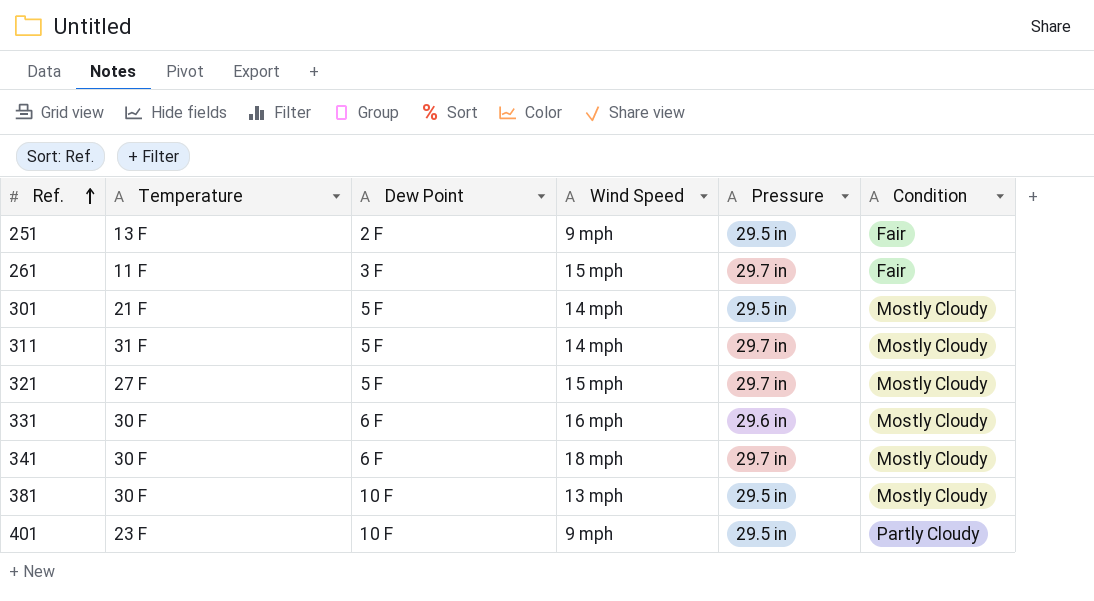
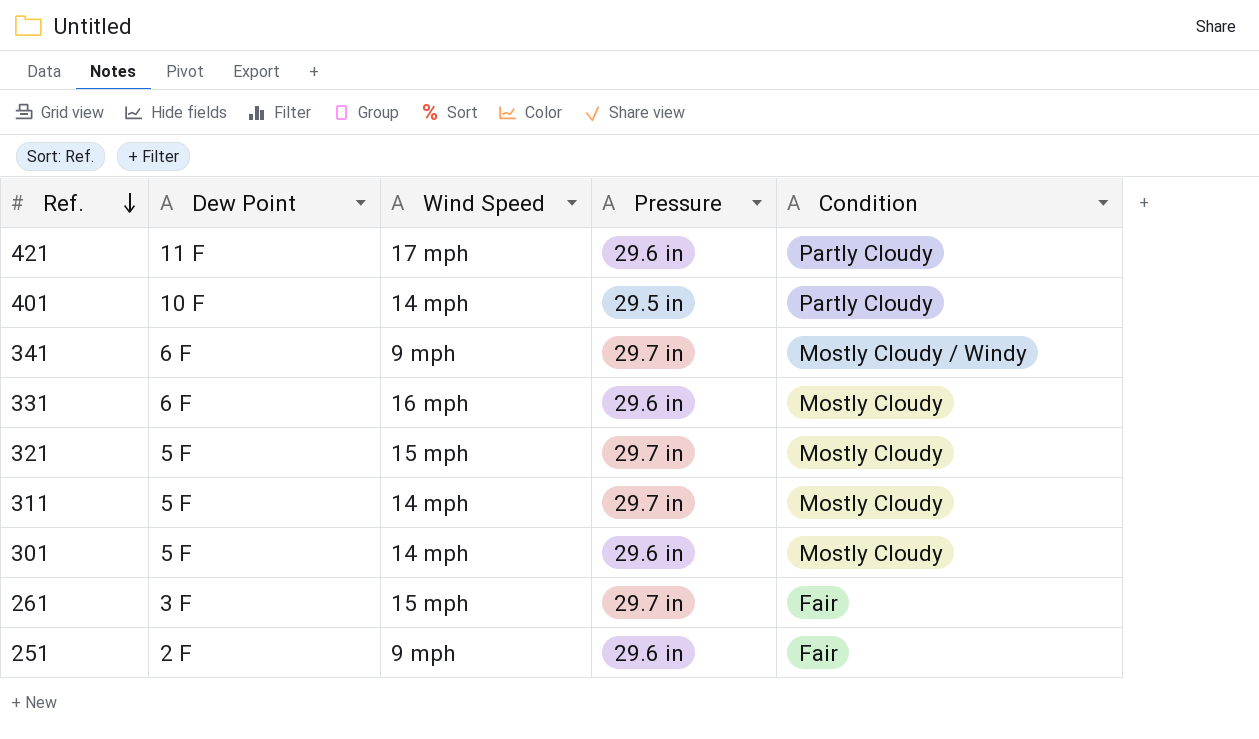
row order: Ref. ascending -> Ref. descending
column Temperature | position: 2 -> none
row 381: 30 F | 10 F | 13 mph | 29.5 in | Mostly Cloudy -> none
row 421: none -> 11 F | 17 mph | 29.6 in | Partly Cloudy
401 | Wind Speed: 9 mph -> 14 mph
341 | Wind Speed: 18 mph -> 9 mph
341 | Condition: Mostly Cloudy -> Mostly Cloudy / Windy
301 | Pressure: 29.5 in -> 29.6 in
251 | Pressure: 29.5 in -> 29.6 in

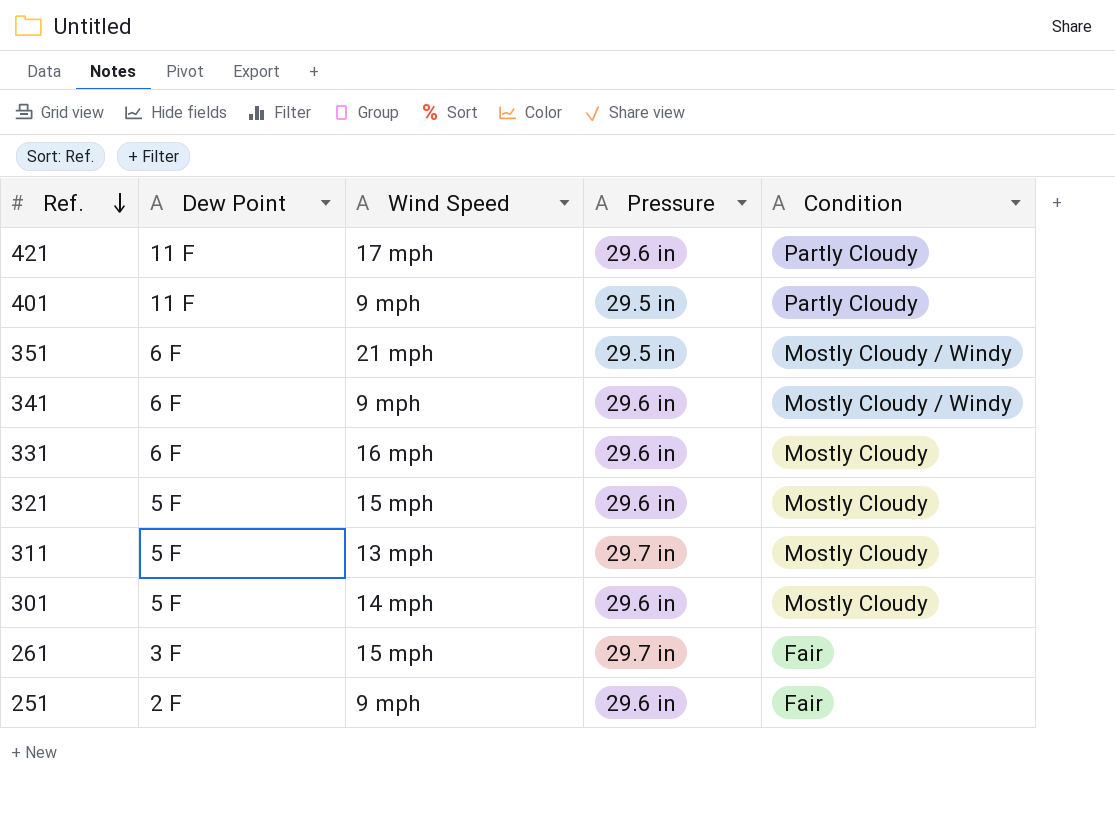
401 | Dew Point: 10 F -> 11 F
401 | Wind Speed: 14 mph -> 9 mph
row 351: none -> 6 F | 21 mph | 29.5 in | Mostly Cloudy / Windy
341 | Pressure: 29.7 in -> 29.6 in
321 | Pressure: 29.7 in -> 29.6 in
311 | Wind Speed: 14 mph -> 13 mph

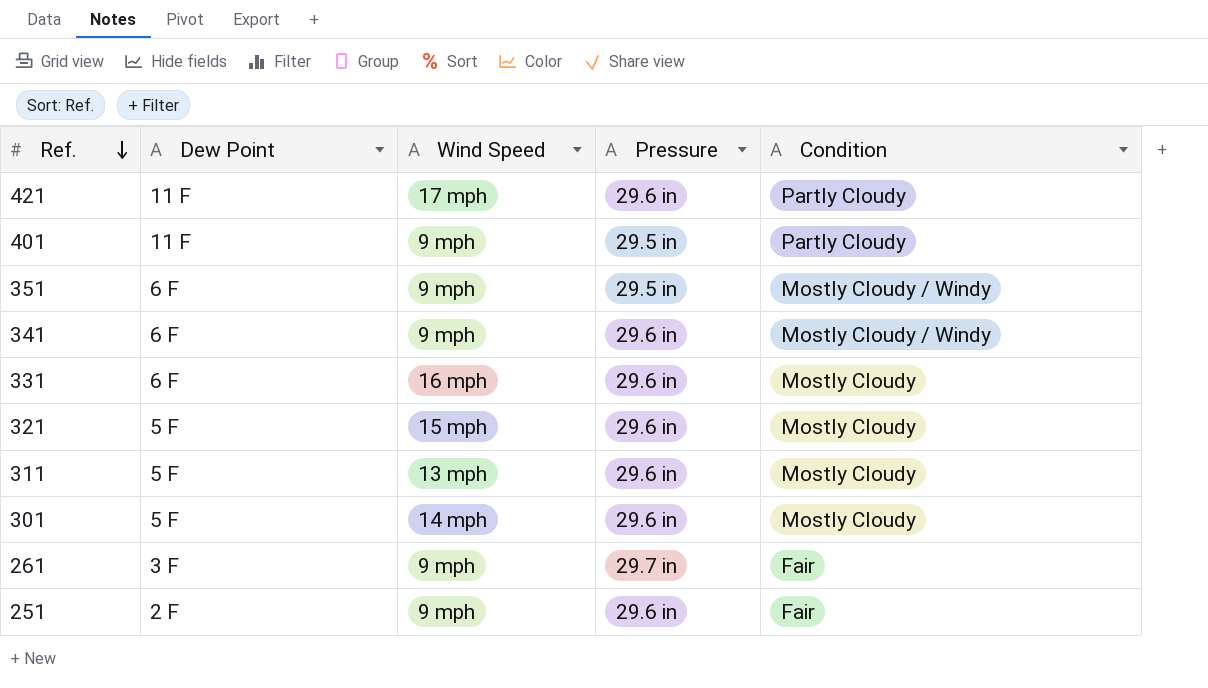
351 | Wind Speed: 21 mph -> 9 mph
311 | Pressure: 29.7 in -> 29.6 in
261 | Wind Speed: 15 mph -> 9 mph

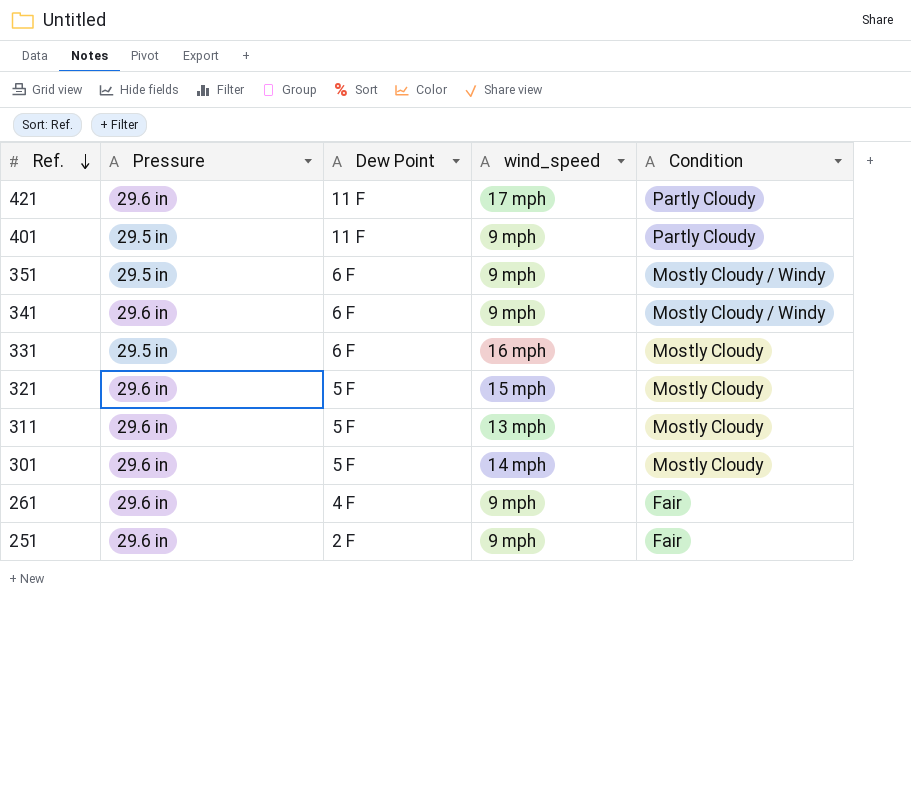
column Pressure | position: 4 -> 2
column name: Wind Speed -> wind_speed
331 | Pressure: 29.6 in -> 29.5 in
261 | Pressure: 29.7 in -> 29.6 in
261 | Dew Point: 3 F -> 4 F

